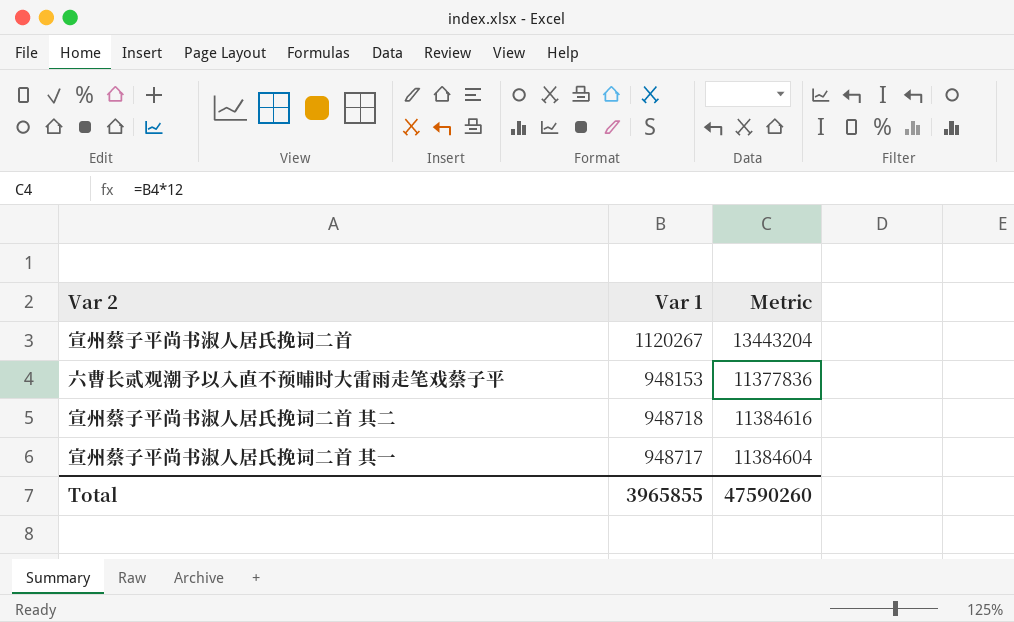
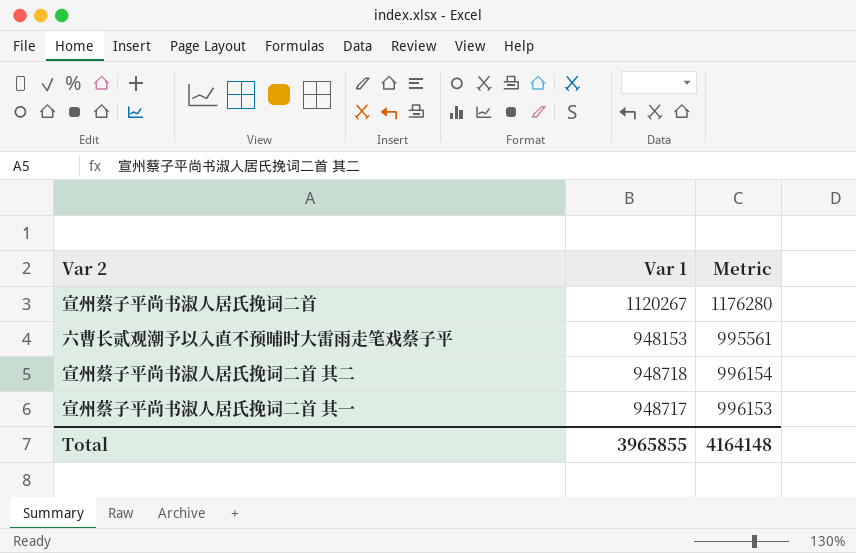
column Metric | formula: [Var 1] * 12 -> [Var 1] * 1.05
Total | Metric: 47590260 -> 4164148

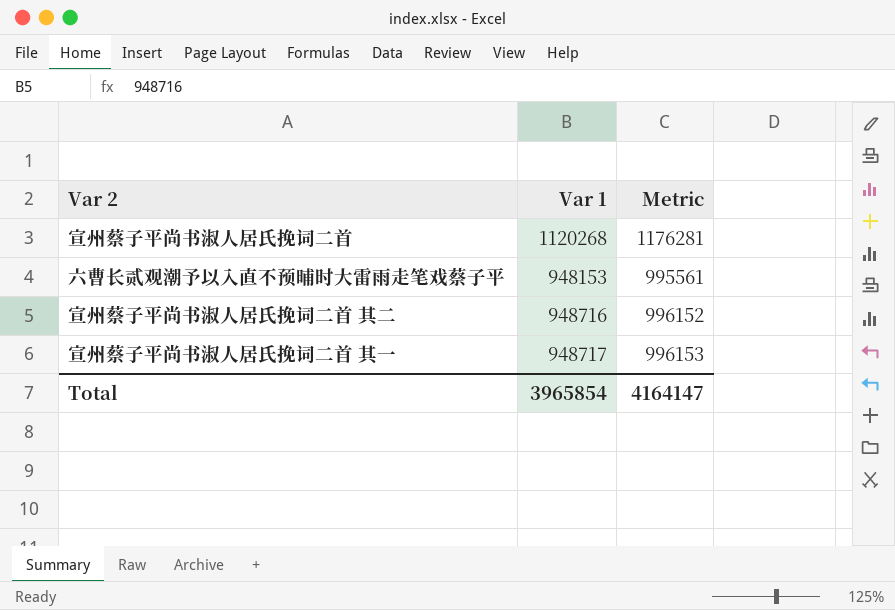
宣州蔡子平尚书淑人居氏挽词二首 | Var 1: 1120267 -> 1120268
宣州蔡子平尚书淑人居氏挽词二首 | Metric: 1176280 -> 1176281
宣州蔡子平尚书淑人居氏挽词二首 其二 | Var 1: 948718 -> 948716
宣州蔡子平尚书淑人居氏挽词二首 其二 | Metric: 996154 -> 996152
Total | Var 1: 3965855 -> 3965854
Total | Metric: 4164148 -> 4164147

